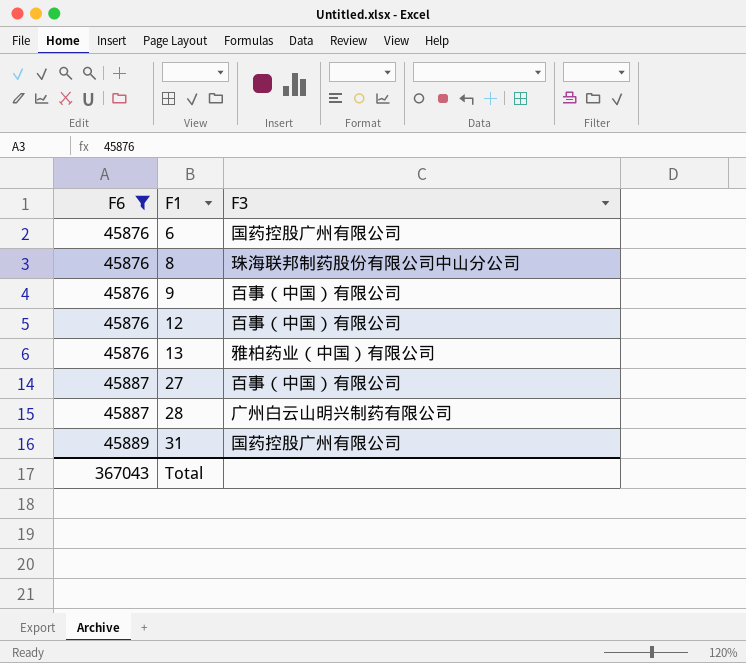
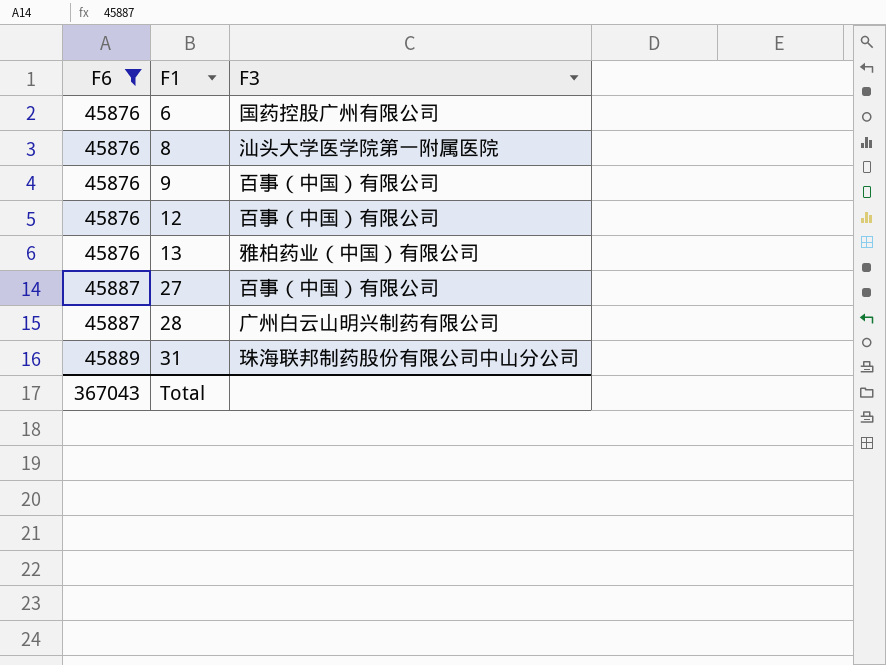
8 | F3: 珠海联邦制药股份有限公司中山分公司 -> 汕头大学医学院第一附属医院
31 | F3: 国药控股广州有限公司 -> 珠海联邦制药股份有限公司中山分公司

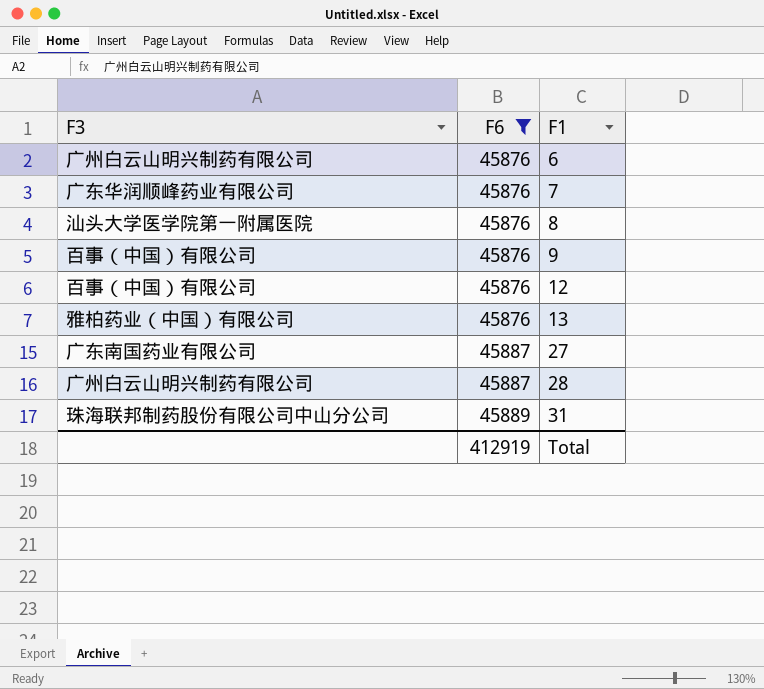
column F3 | position: 3 -> 1
6 | F3: 国药控股广州有限公司 -> 广州白云山明兴制药有限公司
row 7: none -> 广东华润顺峰药业有限公司 | 45876
27 | F3: 百事（中国）有限公司 -> 广东南国药业有限公司
Total | F6: 367043 -> 412919

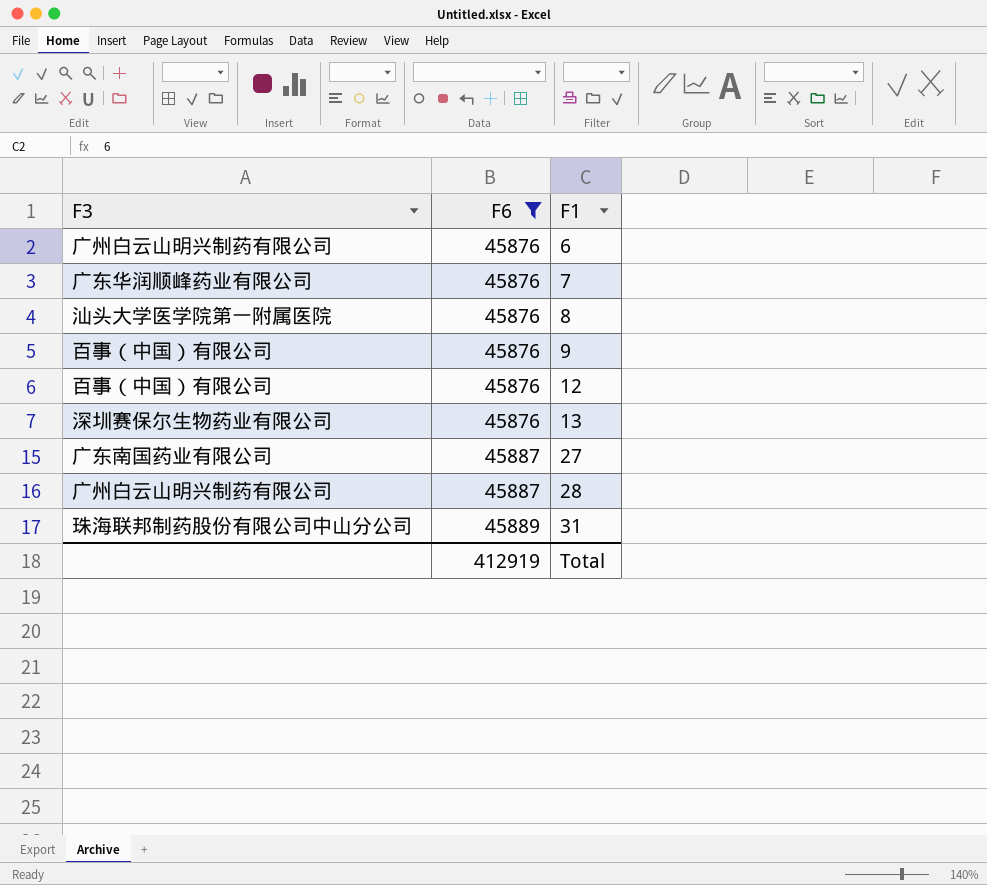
13 | F3: 雅柏药业（中国）有限公司 -> 深圳赛保尔生物药业有限公司

